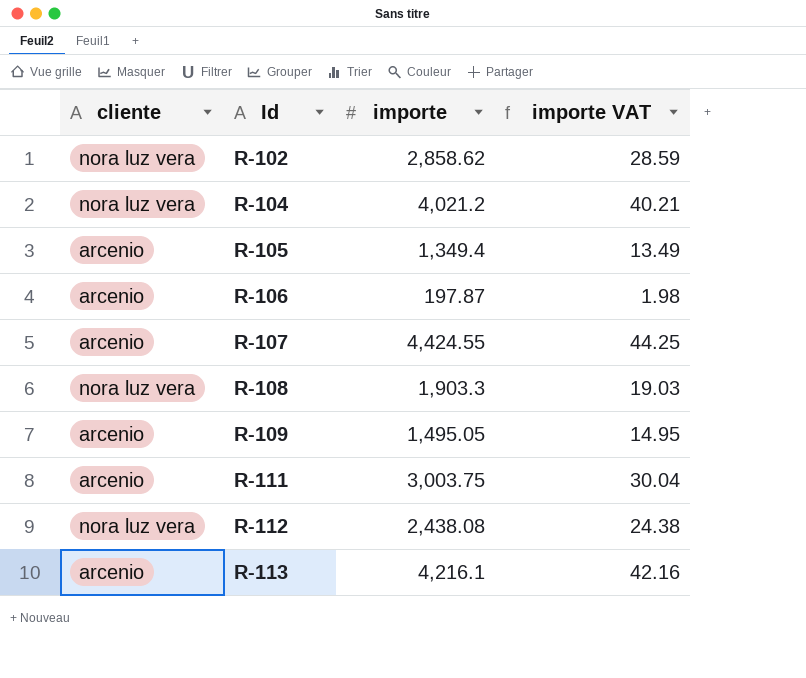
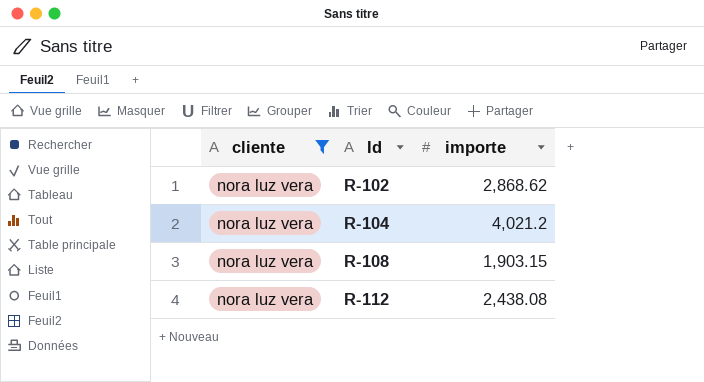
filter: none -> cliente = nora luz vera
column importe VAT | formula: [importe] * 0.01 -> none
R-102 | importe: 2,858.62 -> 2,868.62
R-108 | importe: 1,903.3 -> 1,903.15

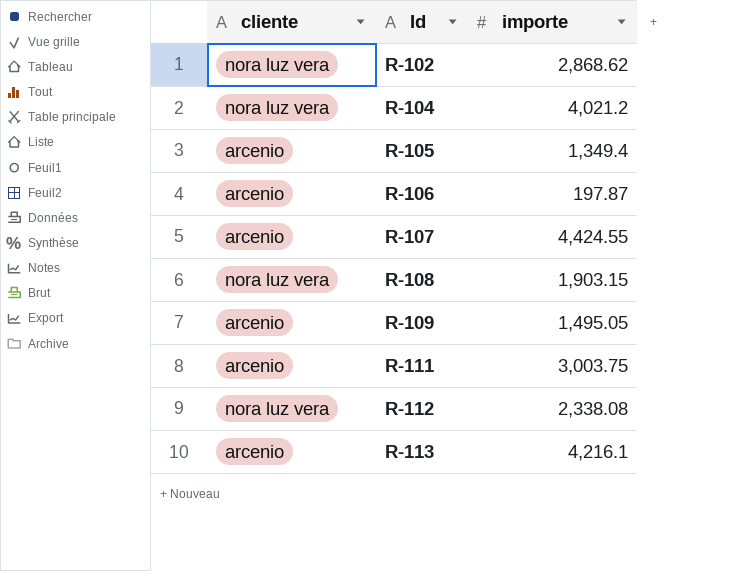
filter: cliente = nora luz vera -> none
R-112 | importe: 2,438.08 -> 2,338.08

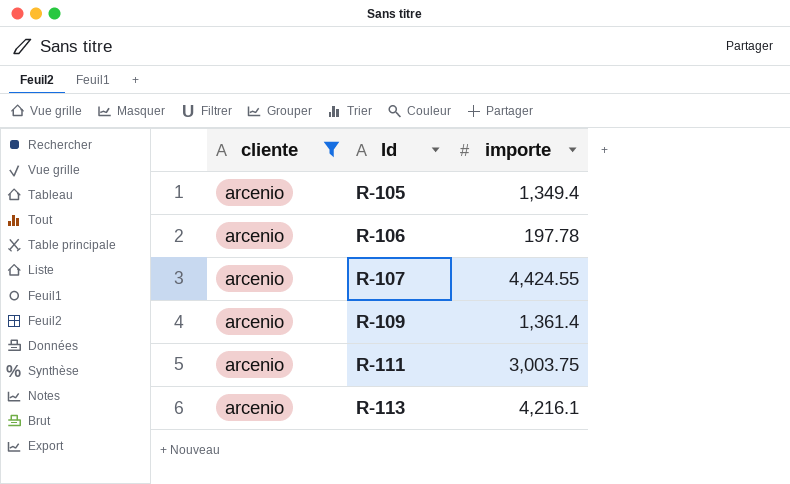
filter: none -> cliente = arcenio
R-106 | importe: 197.87 -> 197.78
R-109 | importe: 1,495.05 -> 1,361.4

